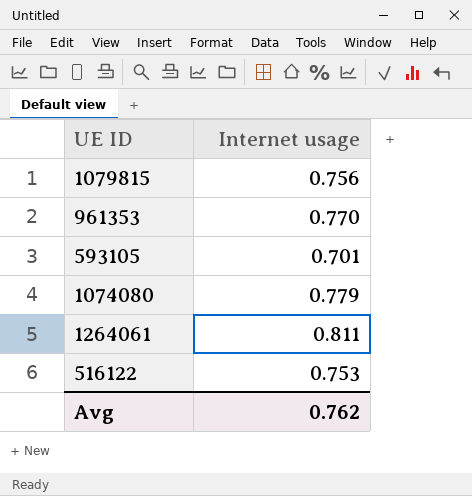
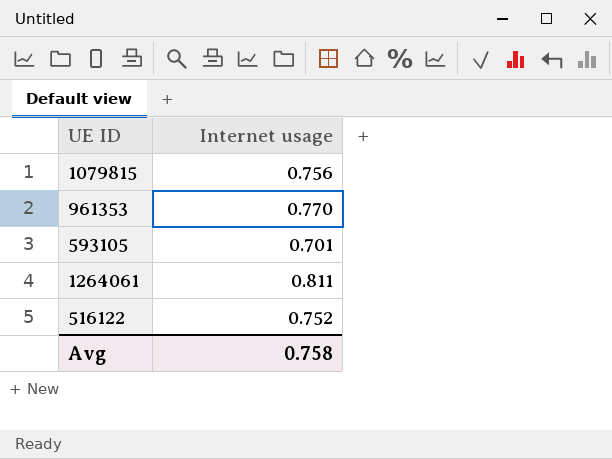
row 1074080: 0.779 -> none
516122 | Internet usage: 0.753 -> 0.752
Avg | Internet usage: 0.762 -> 0.758

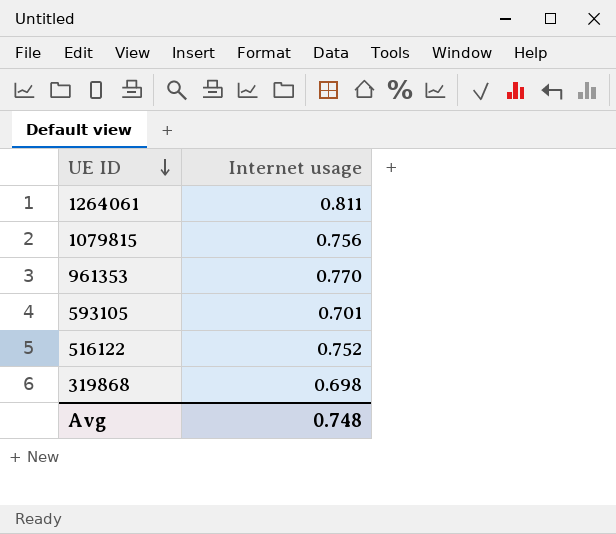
row order: none -> UE ID descending
row 319868: none -> 0.698
Avg | Internet usage: 0.758 -> 0.748

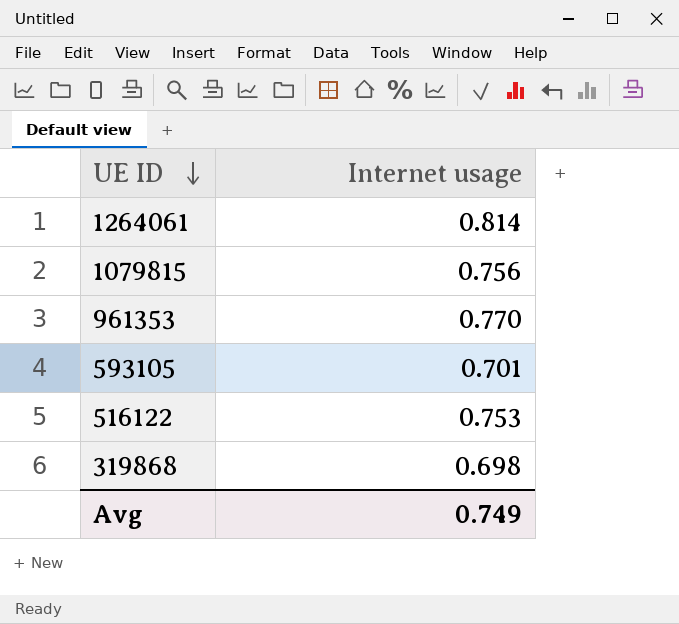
1264061 | Internet usage: 0.811 -> 0.814
516122 | Internet usage: 0.752 -> 0.753
Avg | Internet usage: 0.748 -> 0.749

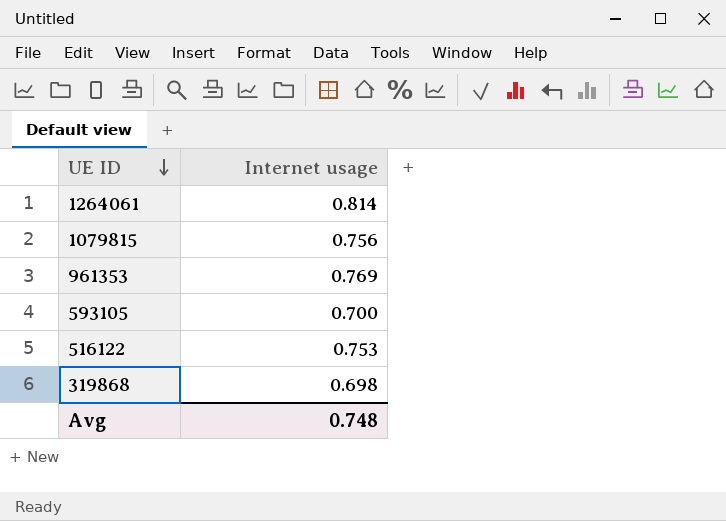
961353 | Internet usage: 0.770 -> 0.769
593105 | Internet usage: 0.701 -> 0.700
Avg | Internet usage: 0.749 -> 0.748

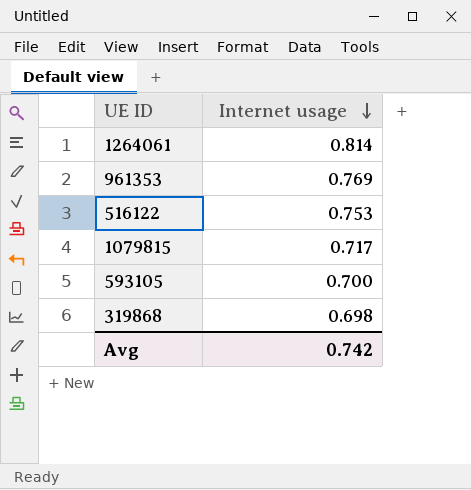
row order: UE ID descending -> Internet usage descending
1079815 | Internet usage: 0.756 -> 0.717
Avg | Internet usage: 0.748 -> 0.742

